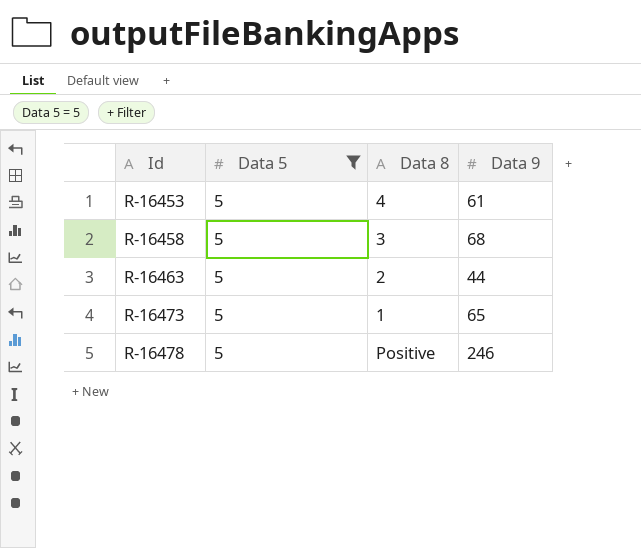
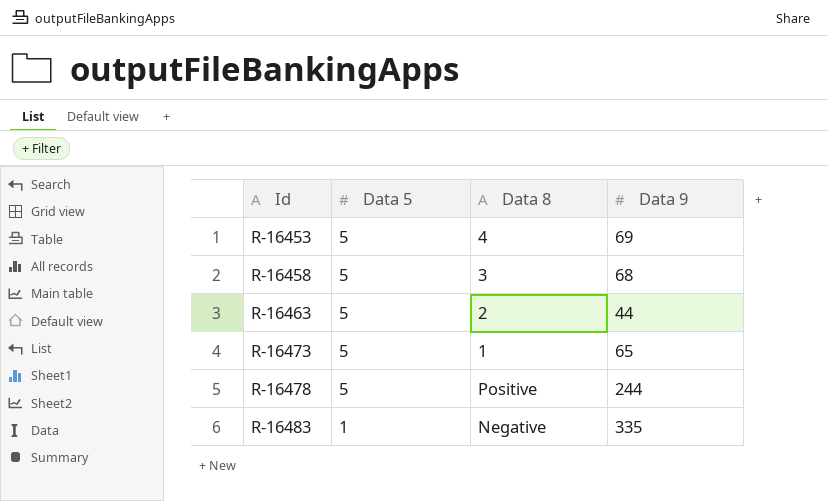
filter: Data 5 = 5 -> none
R-16453 | Data 9: 61 -> 69
R-16478 | Data 9: 246 -> 244

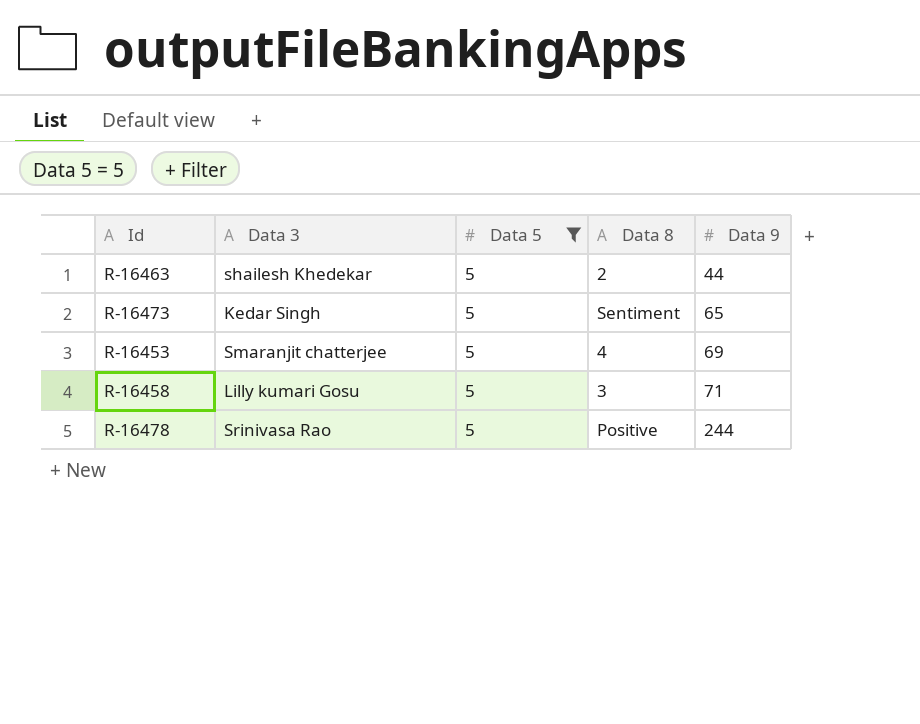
filter: none -> Data 5 = 5
row order: Id ascending -> Data 9 ascending
column Data 3 | position: none -> 2
R-16473 | Data 8: 1 -> Sentiment
R-16458 | Data 9: 68 -> 71

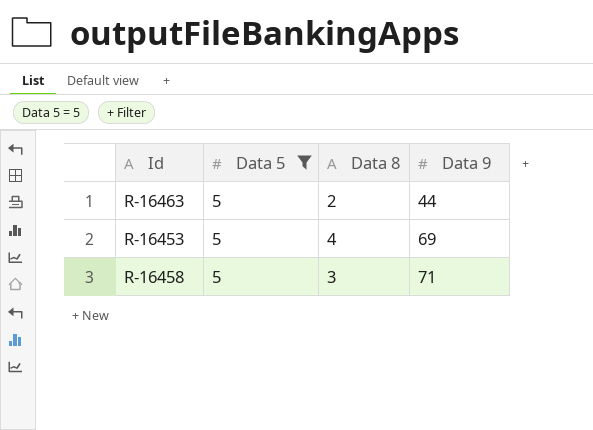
column Data 3 | position: 2 -> none
row R-16473: Kedar Singh | 5 | Sentiment | 65 -> none
row R-16478: Srinivasa Rao | 5 | Positive | 244 -> none

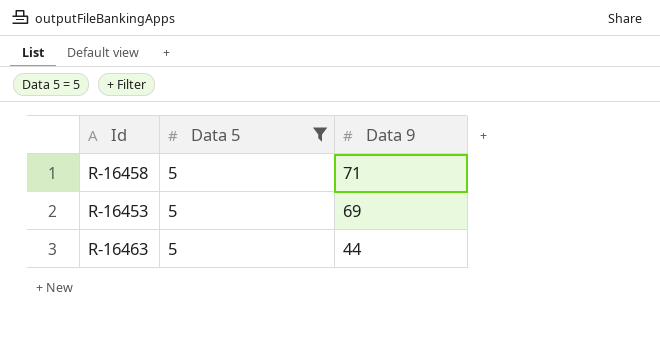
row order: Data 9 ascending -> Data 9 descending
column Data 8 | position: 3 -> none

